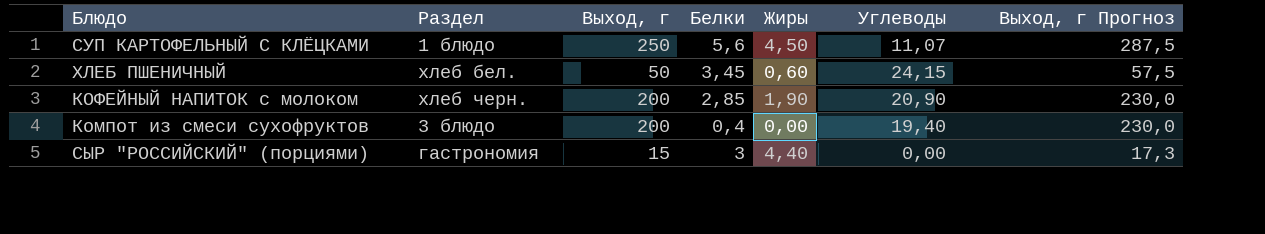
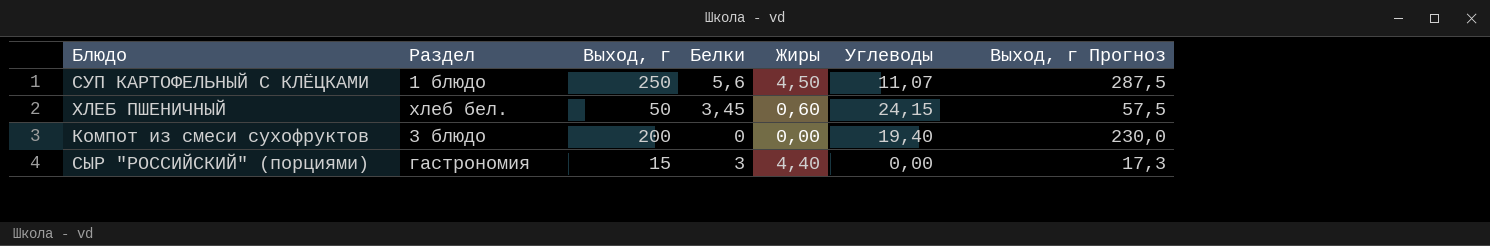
row КОФЕЙНЫЙ НАПИТОК с молоком: хлеб черн. | 200 | 2,85 | 1,90 | 20,90 | 230,0 -> none
Компот из смеси сухофруктов | Белки: 0,4 -> 0

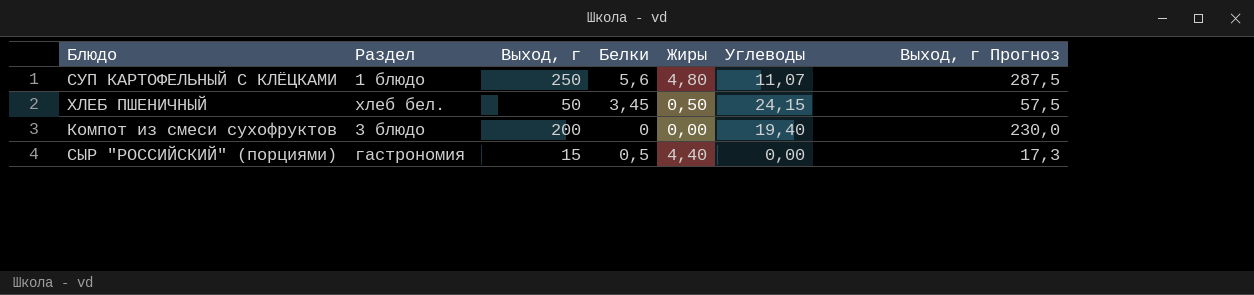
СУП КАРТОФЕЛЬНЫЙ С КЛЁЦКАМИ | Жиры: 4,50 -> 4,80
ХЛЕБ ПШЕНИЧНЫЙ | Жиры: 0,60 -> 0,50
СЫР "РОССИЙСКИЙ" (порциями) | Белки: 3 -> 0,5

